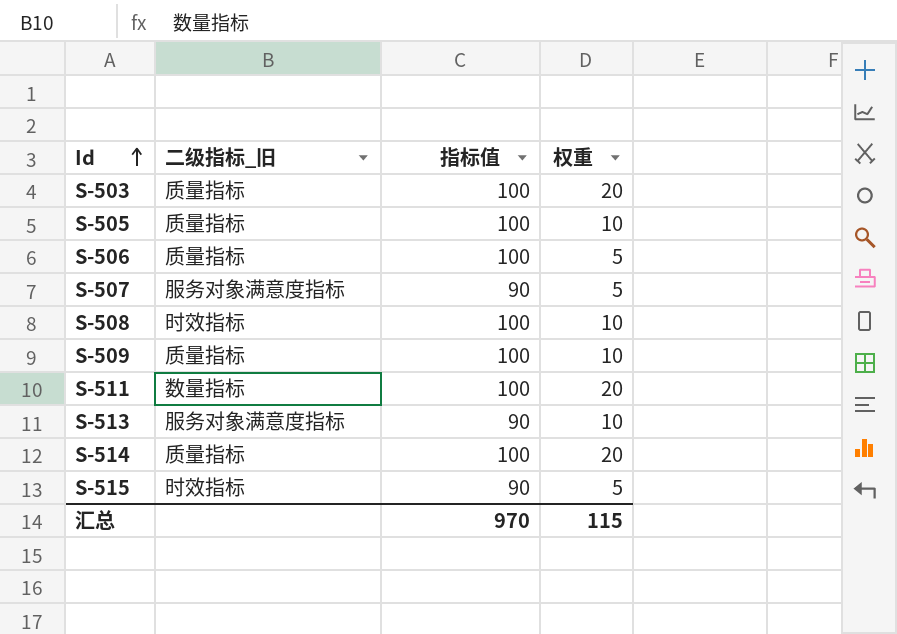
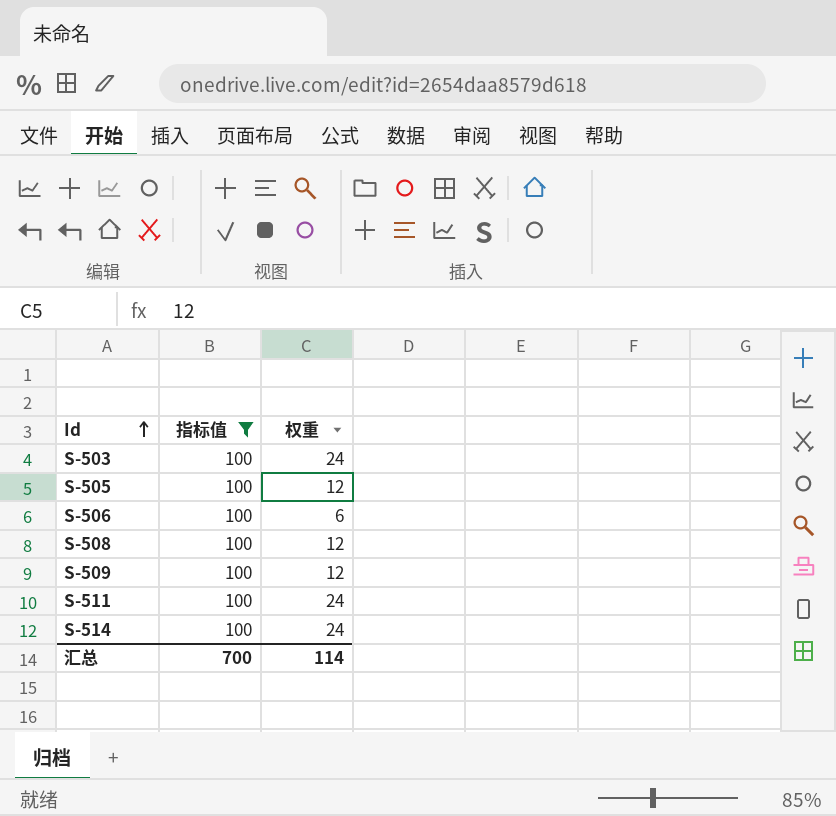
filter: none -> 指标值 = 100
column 二级指标_旧 | position: 2 -> none
S-503 | 权重: 20 -> 24
S-505 | 权重: 10 -> 12
S-506 | 权重: 5 -> 6
S-508 | 权重: 10 -> 12
S-509 | 权重: 10 -> 12
S-511 | 权重: 20 -> 24
S-514 | 权重: 20 -> 24
汇总 | 指标值: 970 -> 700
汇总 | 权重: 115 -> 114

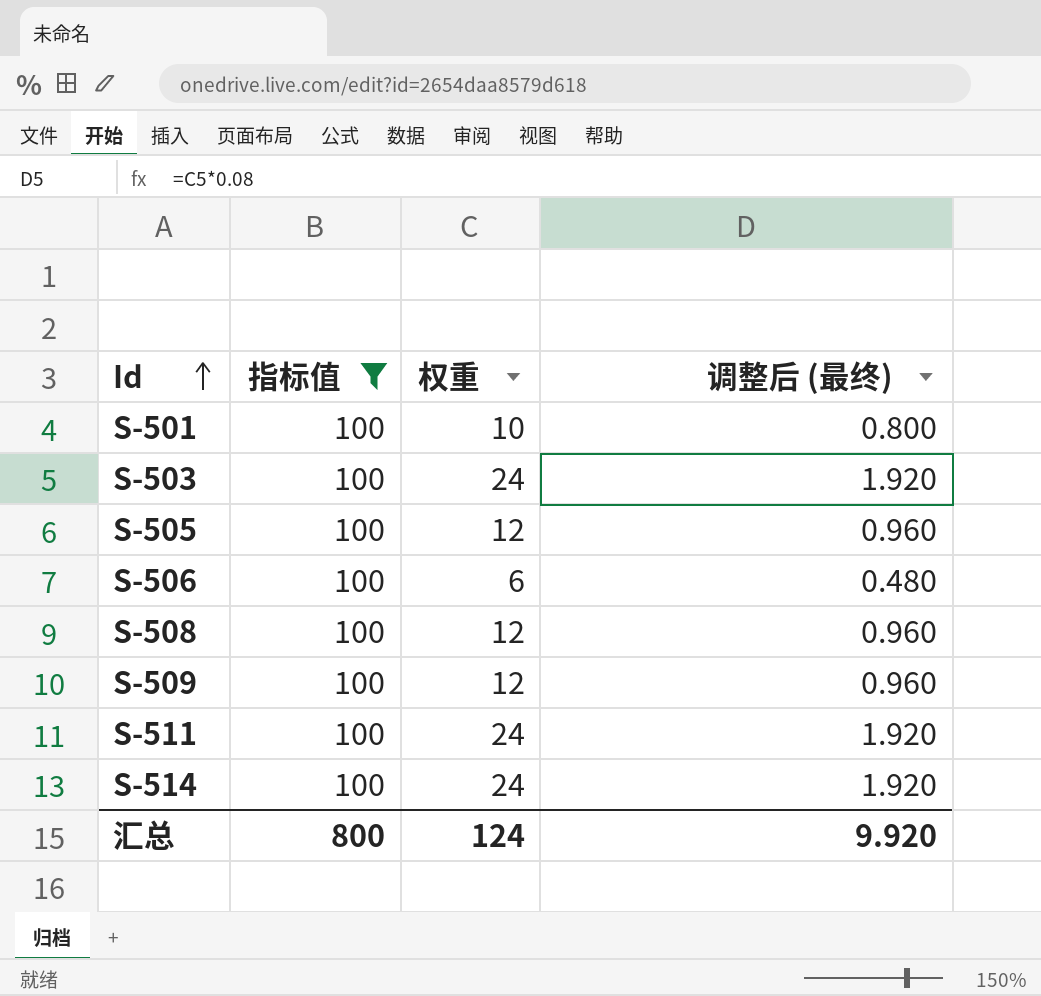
column 调整后 (最终) | formula: none -> [权重] * 0.08
row S-501: none -> 100 | 10 | 0.800
汇总 | 指标值: 700 -> 800
汇总 | 权重: 114 -> 124

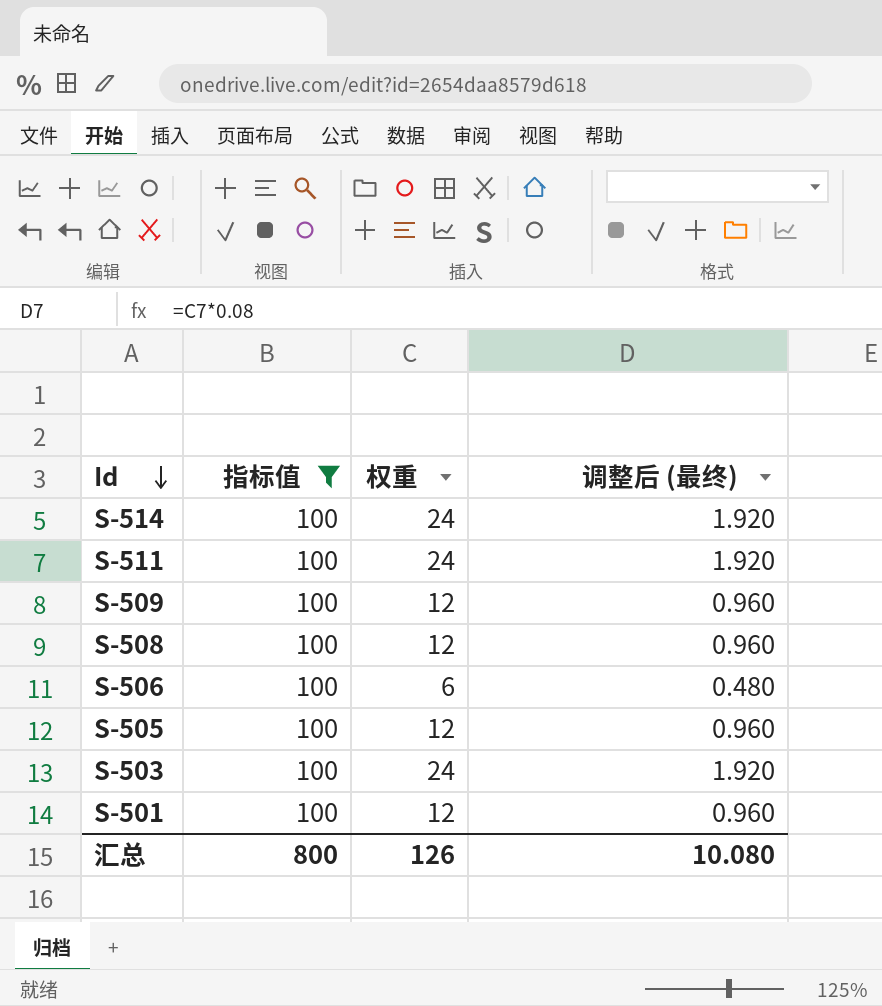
row order: Id ascending -> Id descending
S-501 | 权重: 10 -> 12
S-501 | 调整后 (最终): 0.800 -> 0.960
汇总 | 权重: 124 -> 126
汇总 | 调整后 (最终): 9.920 -> 10.080

